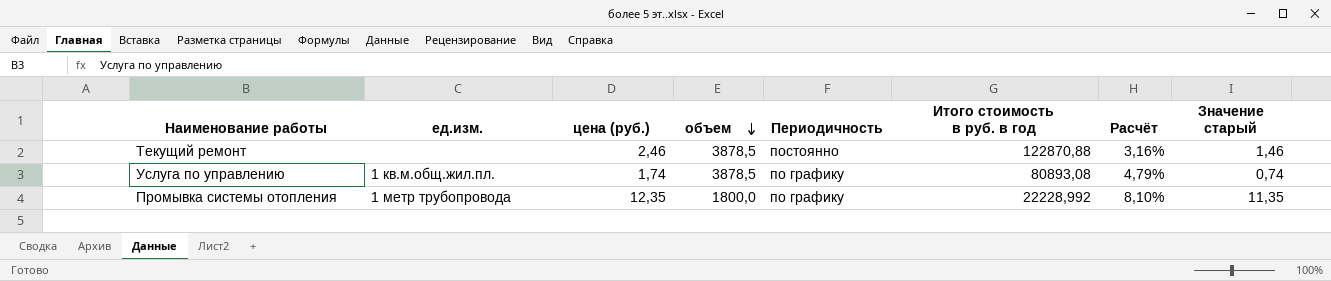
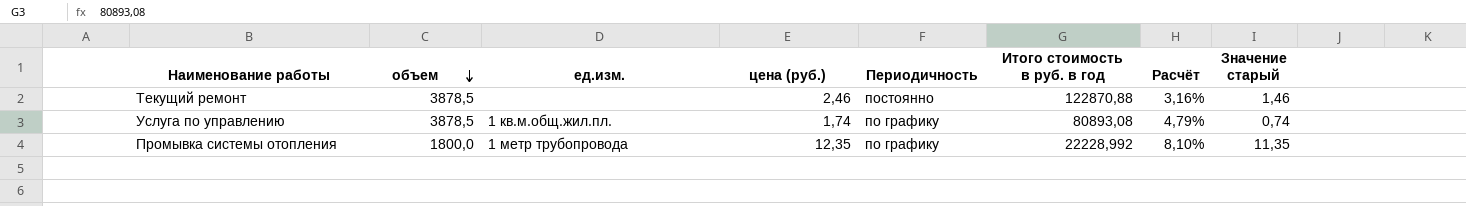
column объем | position: 4 -> 2

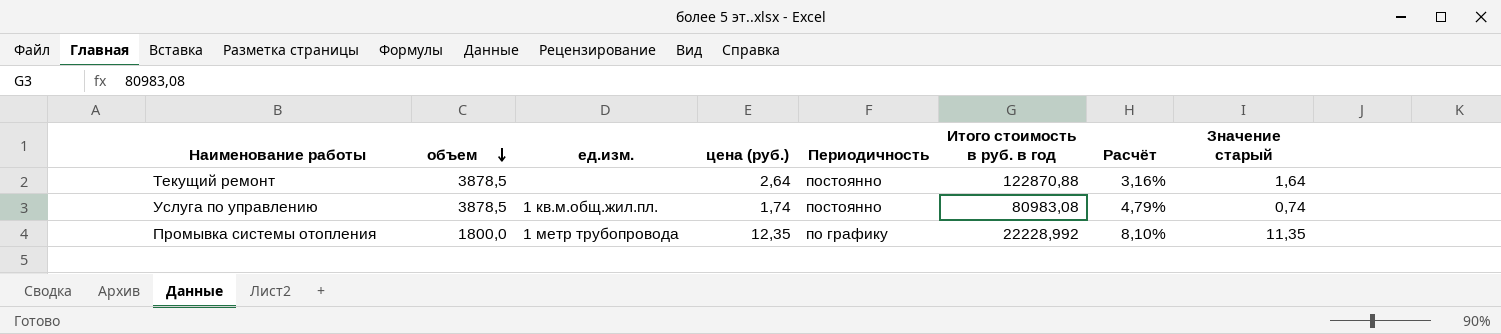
Текущий ремонт | цена (руб.): 2,46 -> 2,64
Текущий ремонт | Значение старый: 1,46 -> 1,64
Услуга по управлению | Периодичность: по графику -> постоянно
Услуга по управлению | Итого стоимость в руб. в год: 80893,08 -> 80983,08

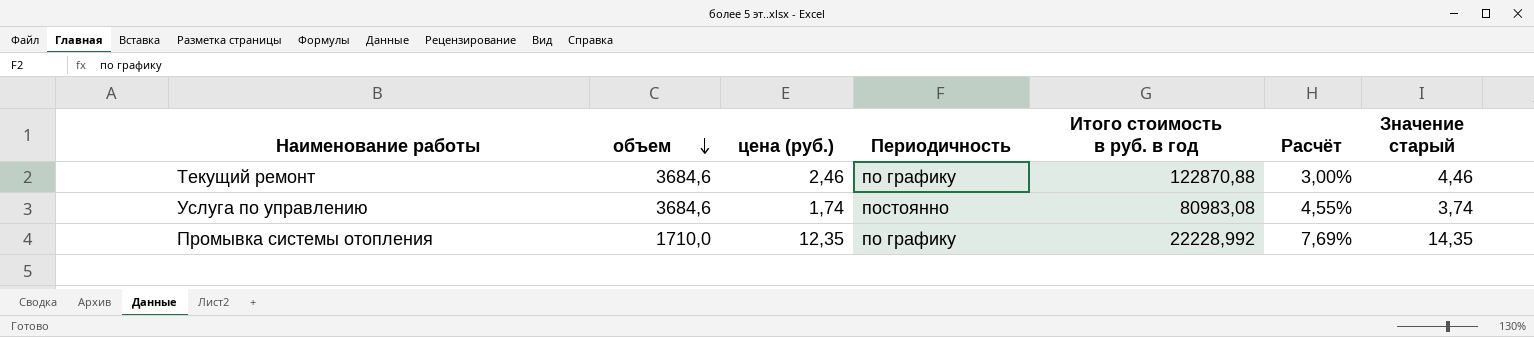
column ед.изм. | position: 3 -> none
column Значение старый | formula: [цена (руб.)] - 1 -> [цена (руб.)] + 2
Текущий ремонт | объем: 3878,5 -> 3684,6
Текущий ремонт | цена (руб.): 2,64 -> 2,46
Текущий ремонт | Периодичность: постоянно -> по графику
Текущий ремонт | Расчёт: 3,16% -> 3,00%
Услуга по управлению | объем: 3878,5 -> 3684,6
Услуга по управлению | Расчёт: 4,79% -> 4,55%
Промывка системы отопления | объем: 1800,0 -> 1710,0
Промывка системы отопления | Расчёт: 8,10% -> 7,69%

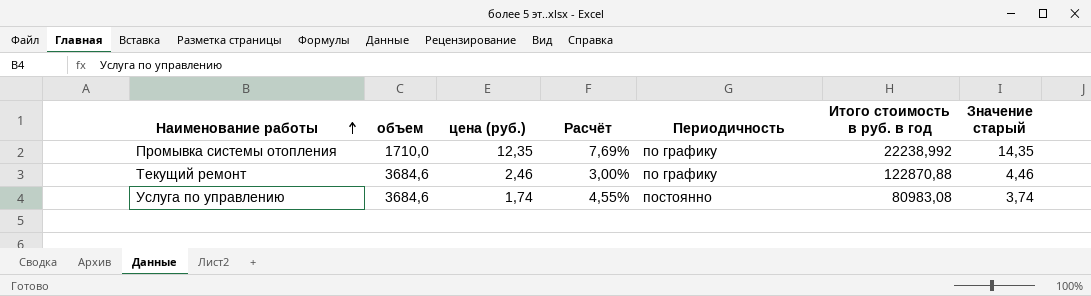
row order: объем descending -> Наименование работы ascending
column Расчёт | position: 6 -> 4
Промывка системы отопления | Итого стоимость в руб. в год: 22228,992 -> 22238,992

